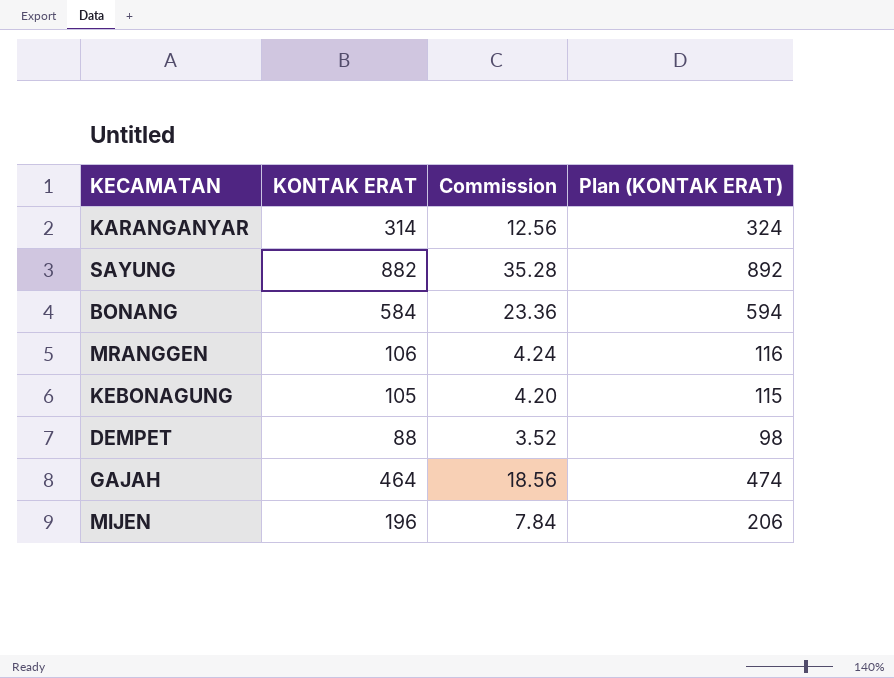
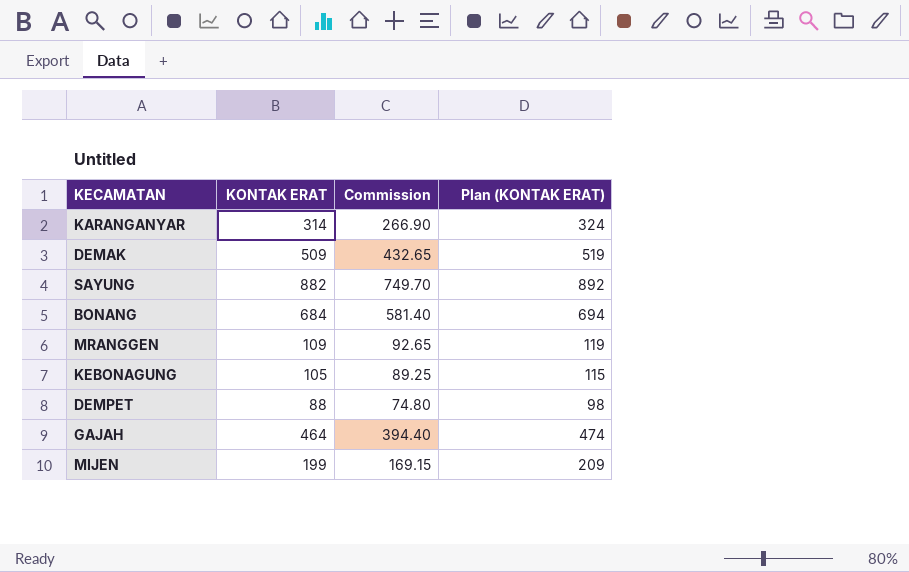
column Commission | formula: [KONTAK ERAT] * 0.04 -> [KONTAK ERAT] * 0.85
row DEMAK: none -> 509 | 432.65 | 519
BONANG | KONTAK ERAT: 584 -> 684
BONANG | Plan (KONTAK ERAT): 594 -> 694
MRANGGEN | KONTAK ERAT: 106 -> 109
MRANGGEN | Plan (KONTAK ERAT): 116 -> 119
MIJEN | KONTAK ERAT: 196 -> 199
MIJEN | Plan (KONTAK ERAT): 206 -> 209

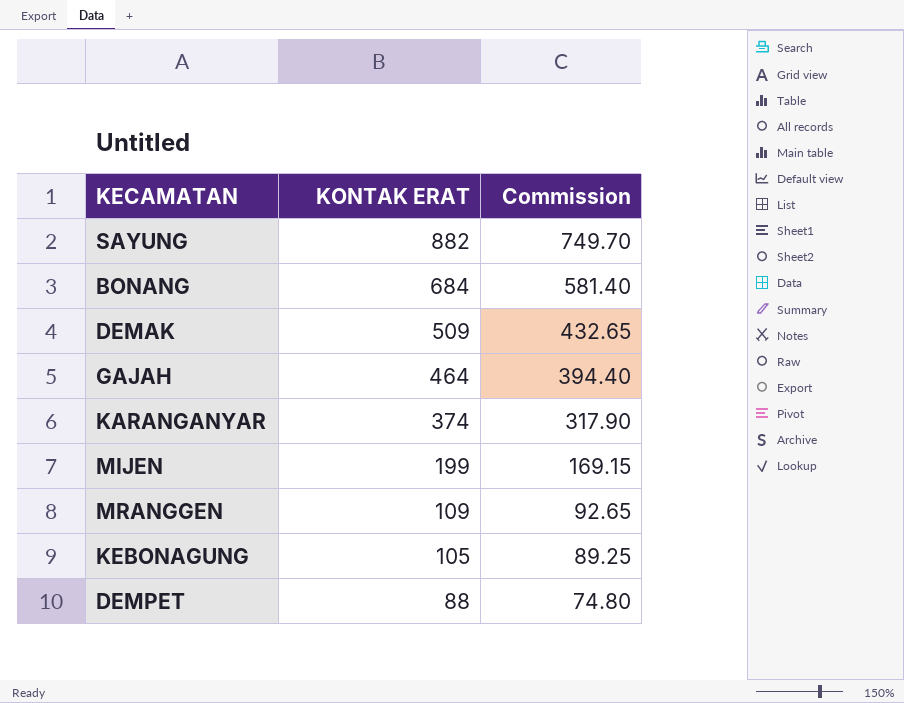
row order: none -> KONTAK ERAT descending
column Plan (KONTAK ERAT) | formula: [KONTAK ERAT] + 10 -> none
KARANGANYAR | KONTAK ERAT: 314 -> 374
KARANGANYAR | Commission: 266.90 -> 317.90

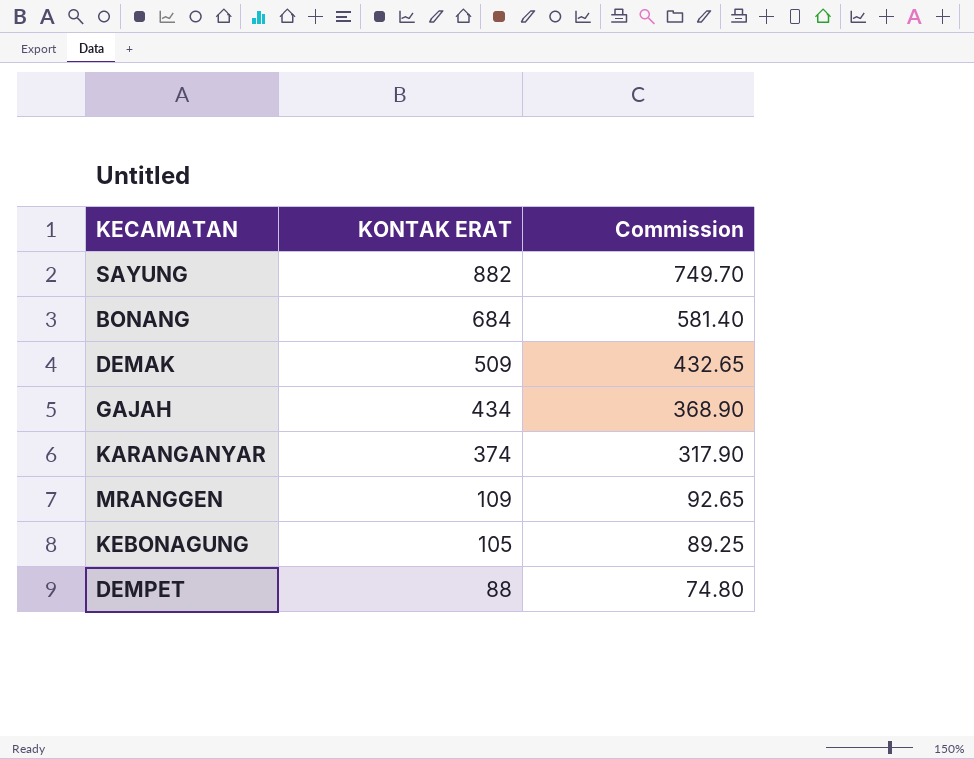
row MIJEN: 199 | 169.15 -> none
GAJAH | KONTAK ERAT: 464 -> 434
GAJAH | Commission: 394.40 -> 368.90

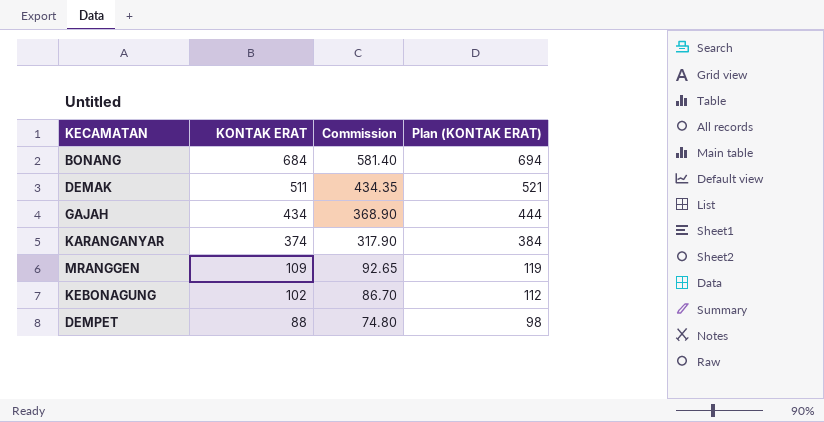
column Plan (KONTAK ERAT) | formula: none -> [KONTAK ERAT] + 10
row SAYUNG: 882 | 749.70 -> none
DEMAK | KONTAK ERAT: 509 -> 511
DEMAK | Commission: 432.65 -> 434.35
KEBONAGUNG | KONTAK ERAT: 105 -> 102
KEBONAGUNG | Commission: 89.25 -> 86.70

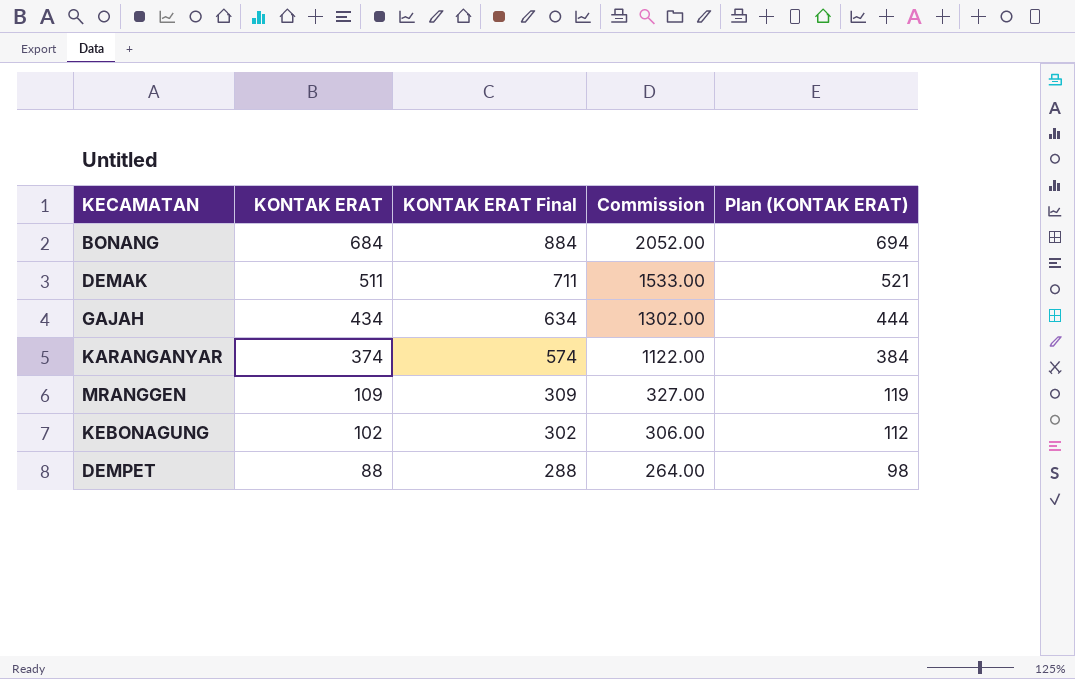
column KONTAK ERAT Final | formula: none -> [KONTAK ERAT] + 200
column Commission | formula: [KONTAK ERAT] * 0.85 -> [KONTAK ERAT] * 3

